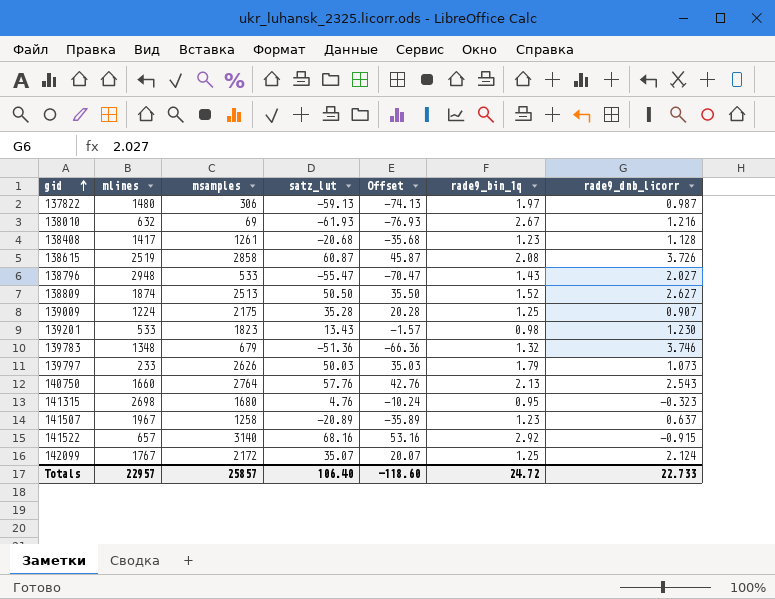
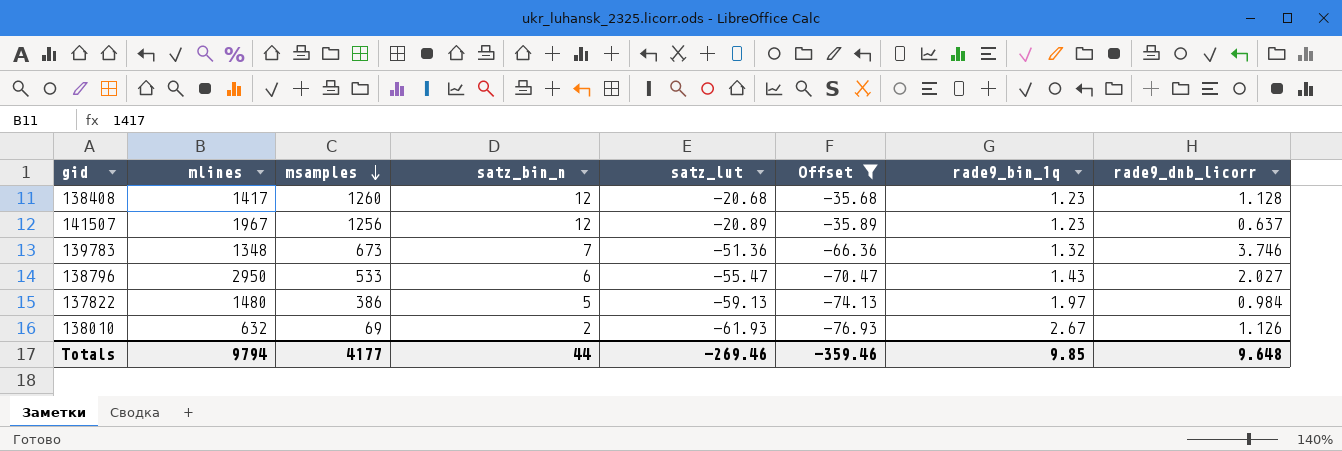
filter: none -> Offset <= -35.68
row order: gid ascending -> msamples descending
column satz_bin_n | position: none -> 4
138408 | msamples: 1261 -> 1260
141507 | msamples: 1258 -> 1256
139783 | msamples: 679 -> 673
138796 | mlines: 2948 -> 2950
137822 | msamples: 306 -> 386
137822 | rade9_dnb_licorr: 0.987 -> 0.984
138010 | rade9_dnb_licorr: 1.216 -> 1.126
Totals | mlines: 22957 -> 9794
Totals | msamples: 25857 -> 4177
Totals | satz_lut: 106.40 -> -269.46
Totals | Offset: -118.60 -> -359.46
Totals | rade9_bin_1q: 24.72 -> 9.85
Totals | rade9_dnb_licorr: 22.733 -> 9.648

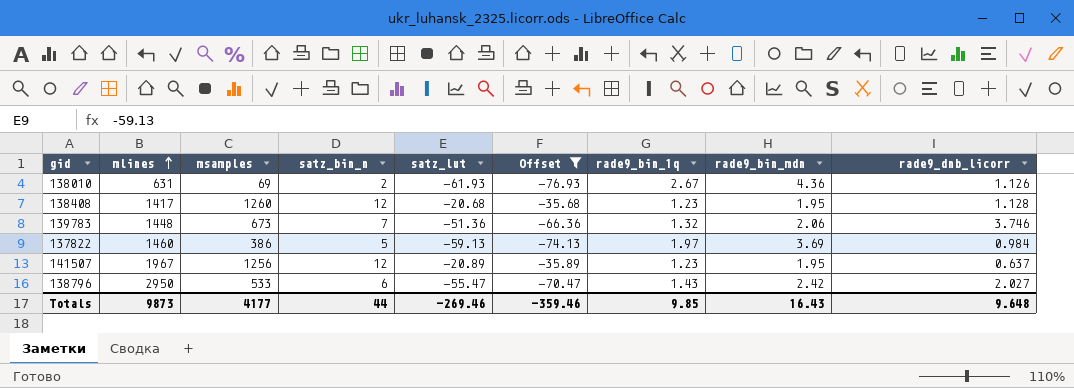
row order: msamples descending -> mlines ascending
column rade9_bin_mdn | position: none -> 8
138010 | mlines: 632 -> 631
139783 | mlines: 1348 -> 1448
137822 | mlines: 1480 -> 1460
Totals | mlines: 9794 -> 9873

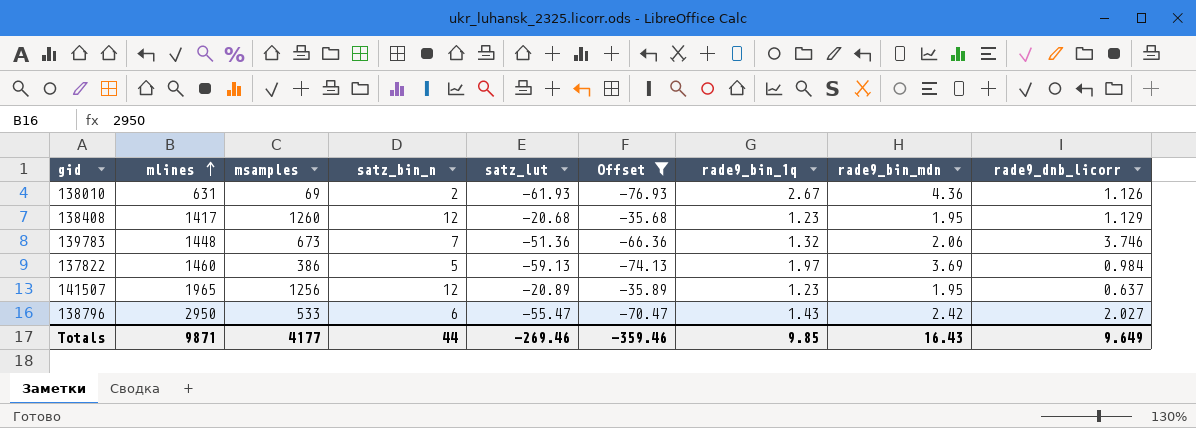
138408 | rade9_dnb_licorr: 1.128 -> 1.129
141507 | mlines: 1967 -> 1965
Totals | mlines: 9873 -> 9871
Totals | rade9_dnb_licorr: 9.648 -> 9.649

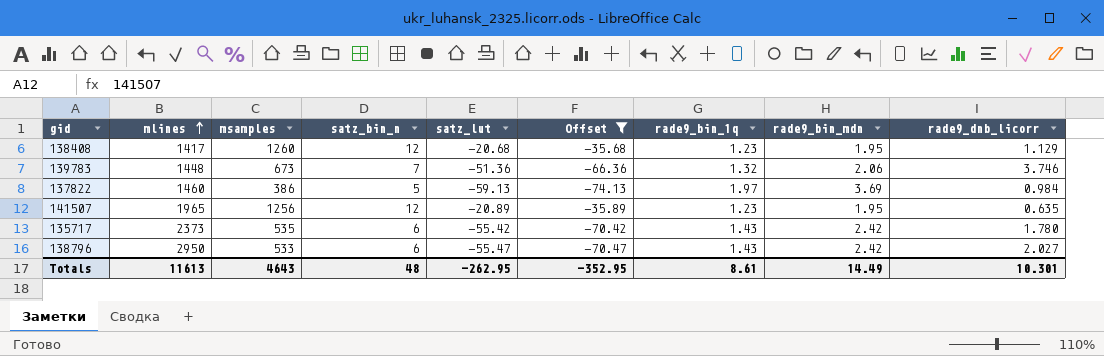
row 138010: 631 | 69 | 2 | -61.93 | -76.93 | 2.67 | 4.36 | 1.126 -> none
141507 | rade9_dnb_licorr: 0.637 -> 0.635
row 135717: none -> 2373 | 535 | 6 | -55.42 | -70.42 | 1.43 | 2.42 | 1.780
Totals | mlines: 9871 -> 11613
Totals | msamples: 4177 -> 4643
Totals | satz_bin_n: 44 -> 48
Totals | satz_lut: -269.46 -> -262.95
Totals | Offset: -359.46 -> -352.95
Totals | rade9_bin_1q: 9.85 -> 8.61
Totals | rade9_bin_mdn: 16.43 -> 14.49
Totals | rade9_dnb_licorr: 9.649 -> 10.301

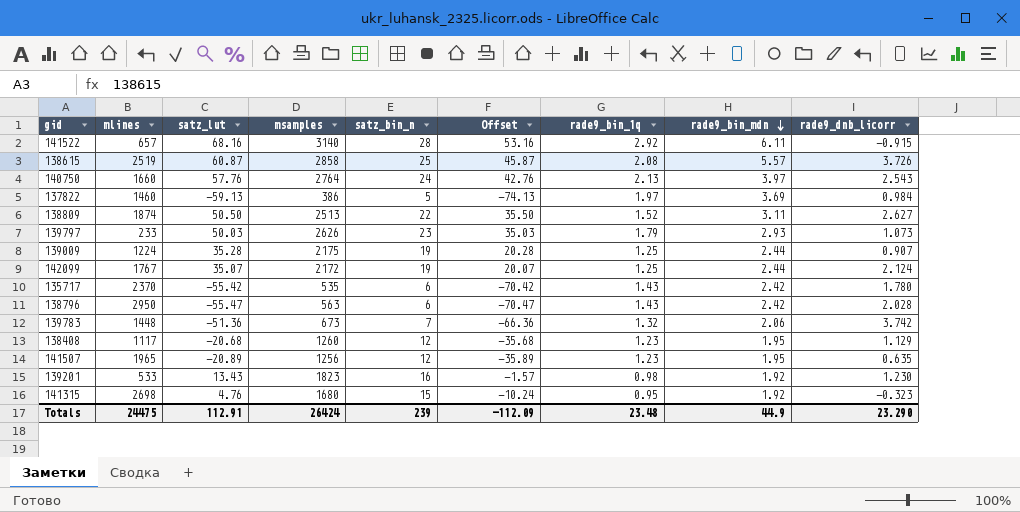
filter: Offset <= -35.68 -> none
row order: mlines ascending -> rade9_bin_mdn descending
column satz_lut | position: 5 -> 3
135717 | mlines: 2373 -> 2370
138796 | msamples: 533 -> 563
138796 | rade9_dnb_licorr: 2.027 -> 2.028
139783 | rade9_dnb_licorr: 3.746 -> 3.742
138408 | mlines: 1417 -> 1117
Totals | mlines: 11613 -> 24475
Totals | satz_lut: -262.95 -> 112.91
Totals | msamples: 4643 -> 26424
Totals | satz_bin_n: 48 -> 239
Totals | Offset: -352.95 -> -112.09
Totals | rade9_bin_1q: 8.61 -> 23.48
Totals | rade9_bin_mdn: 14.49 -> 44.9
Totals | rade9_dnb_licorr: 10.301 -> 23.290

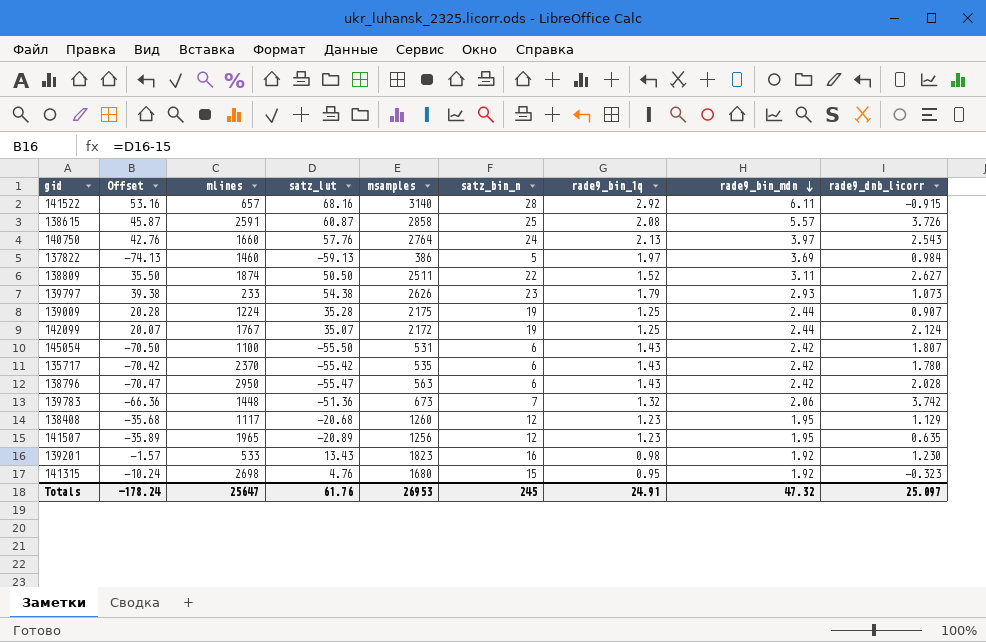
column Offset | position: 6 -> 2
138615 | mlines: 2519 -> 2591
138809 | msamples: 2513 -> 2511
139797 | Offset: 35.03 -> 39.38
139797 | satz_lut: 50.03 -> 54.38
row 145054: none -> -70.50 | 1100 | -55.50 | 531 | 6 | 1.43 | 2.42 | 1.807
Totals | Offset: -112.09 -> -178.24
Totals | mlines: 24475 -> 25647
Totals | satz_lut: 112.91 -> 61.76
Totals | msamples: 26424 -> 26953
Totals | satz_bin_n: 239 -> 245
Totals | rade9_bin_1q: 23.48 -> 24.91
Totals | rade9_bin_mdn: 44.9 -> 47.32
Totals | rade9_dnb_licorr: 23.290 -> 25.097

